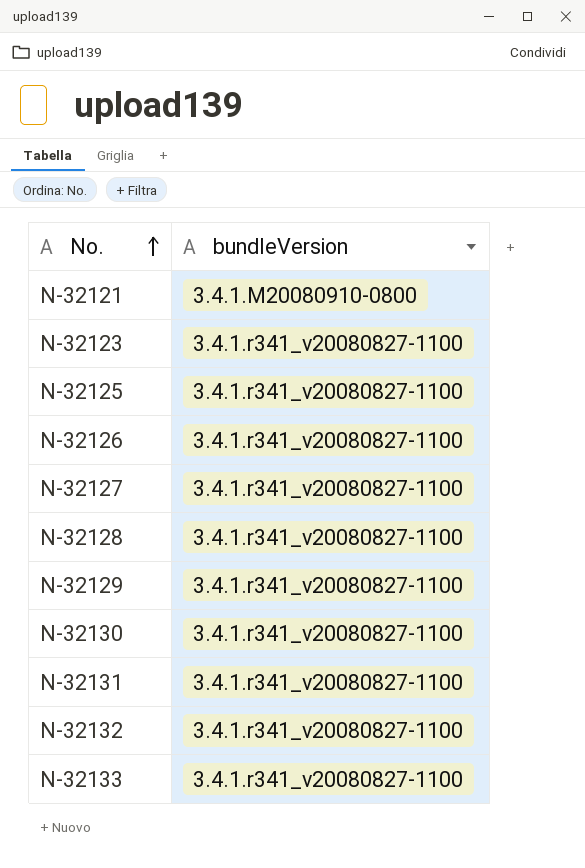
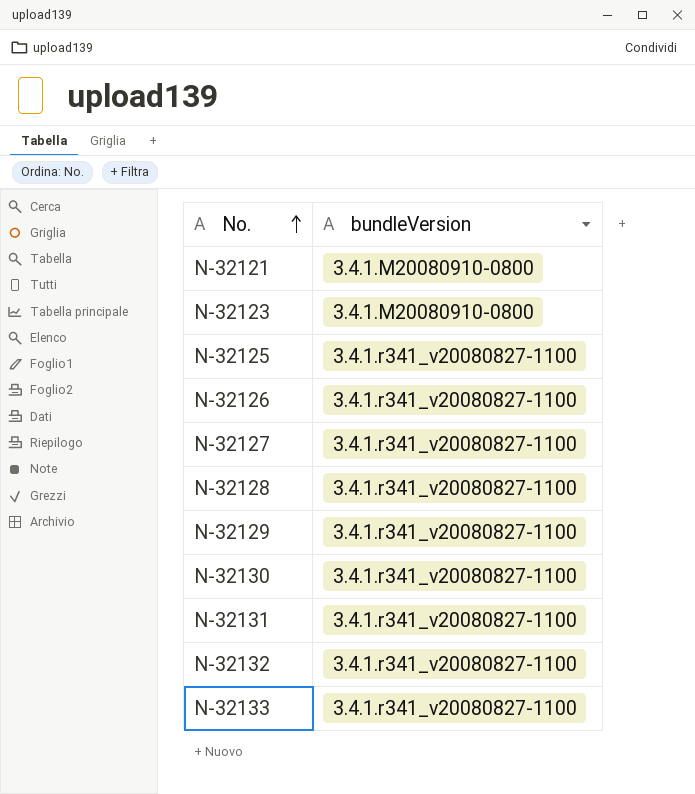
N-32123 | bundleVersion: 3.4.1.r341_v20080827-1100 -> 3.4.1.M20080910-0800

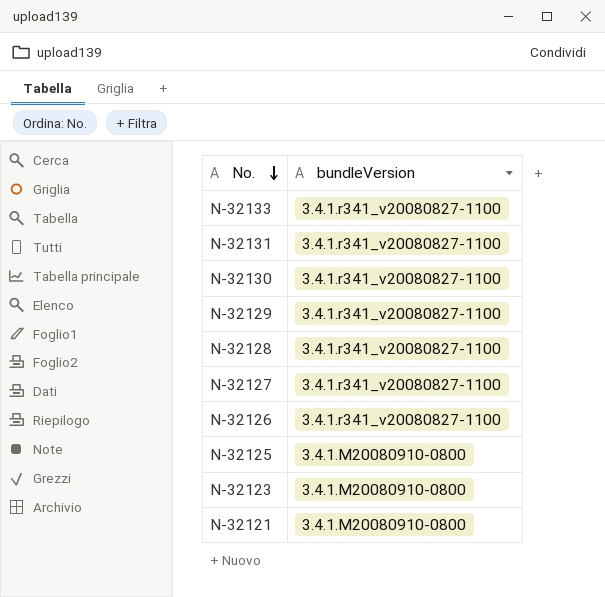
row order: No. ascending -> No. descending
row N-32132: 3.4.1.r341_v20080827-1100 -> none
N-32125 | bundleVersion: 3.4.1.r341_v20080827-1100 -> 3.4.1.M20080910-0800

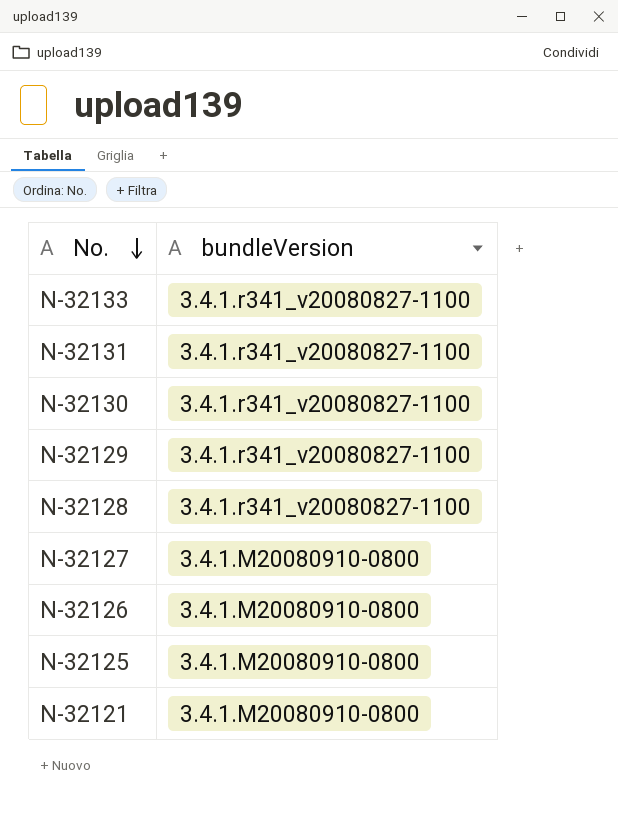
row N-32123: 3.4.1.M20080910-0800 -> none
N-32127 | bundleVersion: 3.4.1.r341_v20080827-1100 -> 3.4.1.M20080910-0800
N-32126 | bundleVersion: 3.4.1.r341_v20080827-1100 -> 3.4.1.M20080910-0800

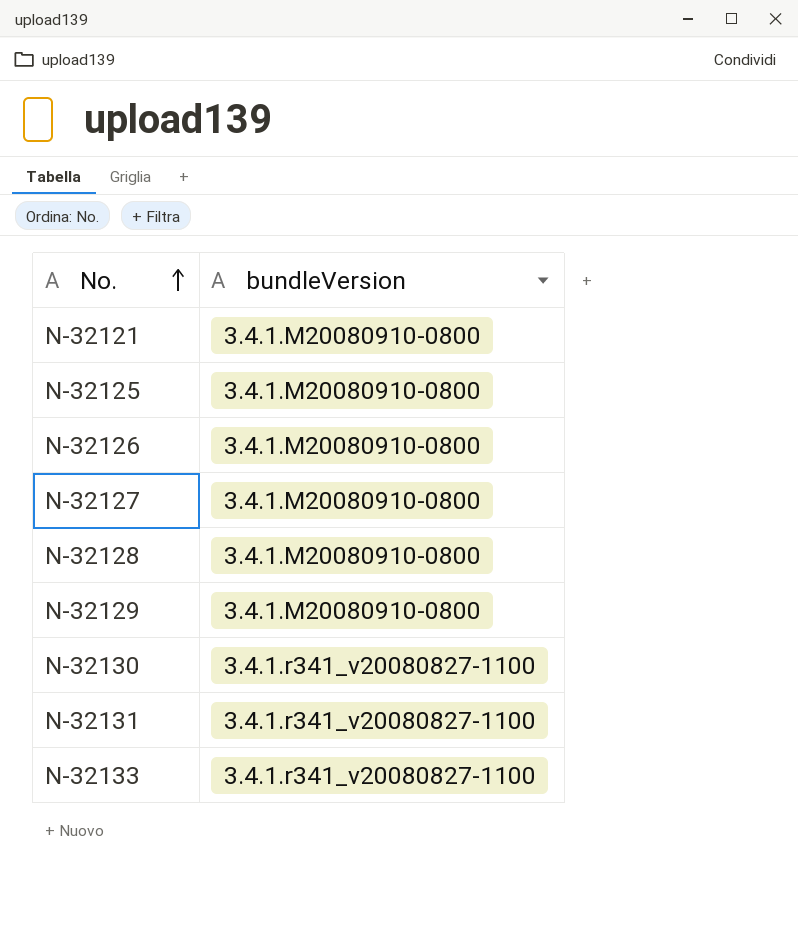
row order: No. descending -> No. ascending
N-32128 | bundleVersion: 3.4.1.r341_v20080827-1100 -> 3.4.1.M20080910-0800
N-32129 | bundleVersion: 3.4.1.r341_v20080827-1100 -> 3.4.1.M20080910-0800

